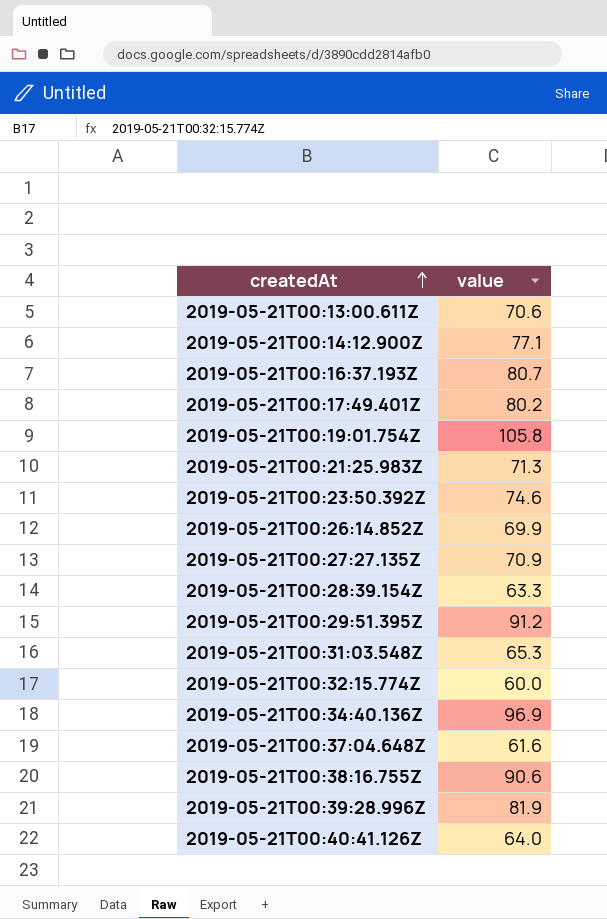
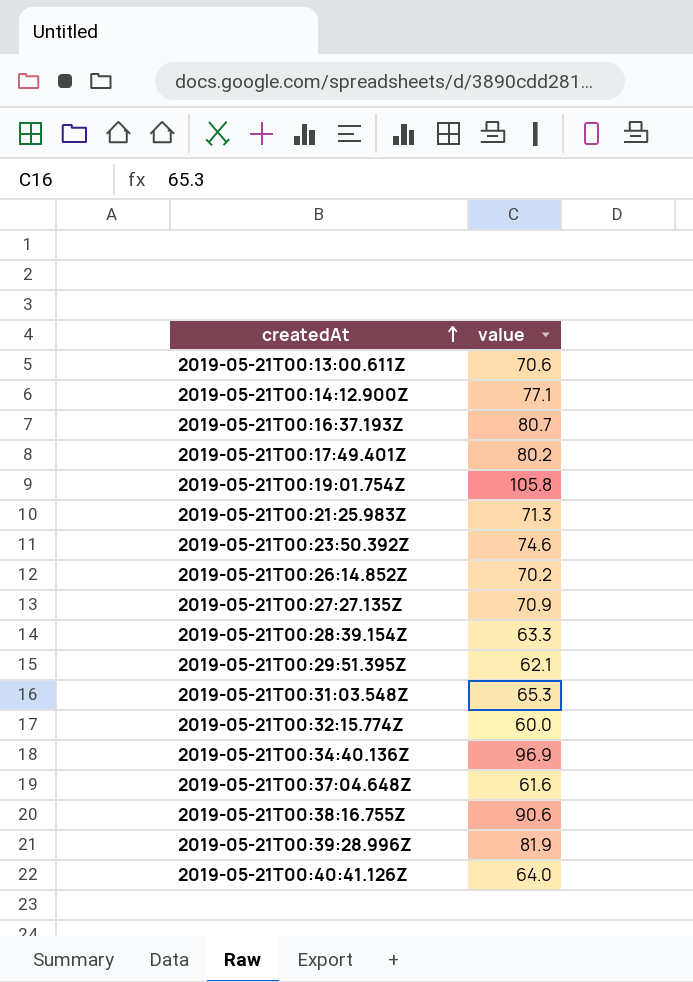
2019-05-21T00:26:14.852Z | value: 69.9 -> 70.2
2019-05-21T00:29:51.395Z | value: 91.2 -> 62.1

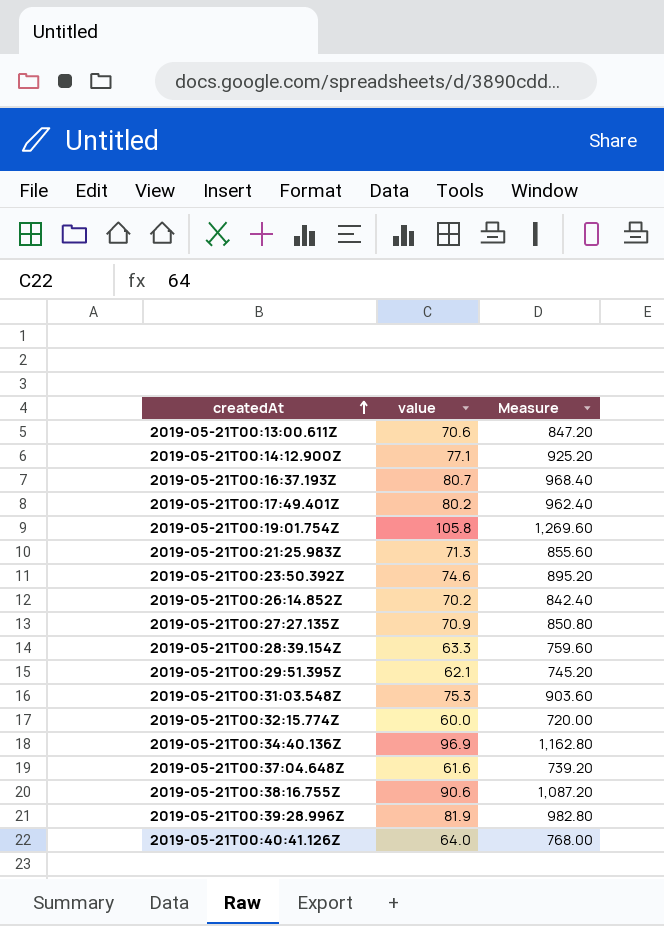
column Measure | formula: none -> [value] * 12
2019-05-21T00:31:03.548Z | value: 65.3 -> 75.3

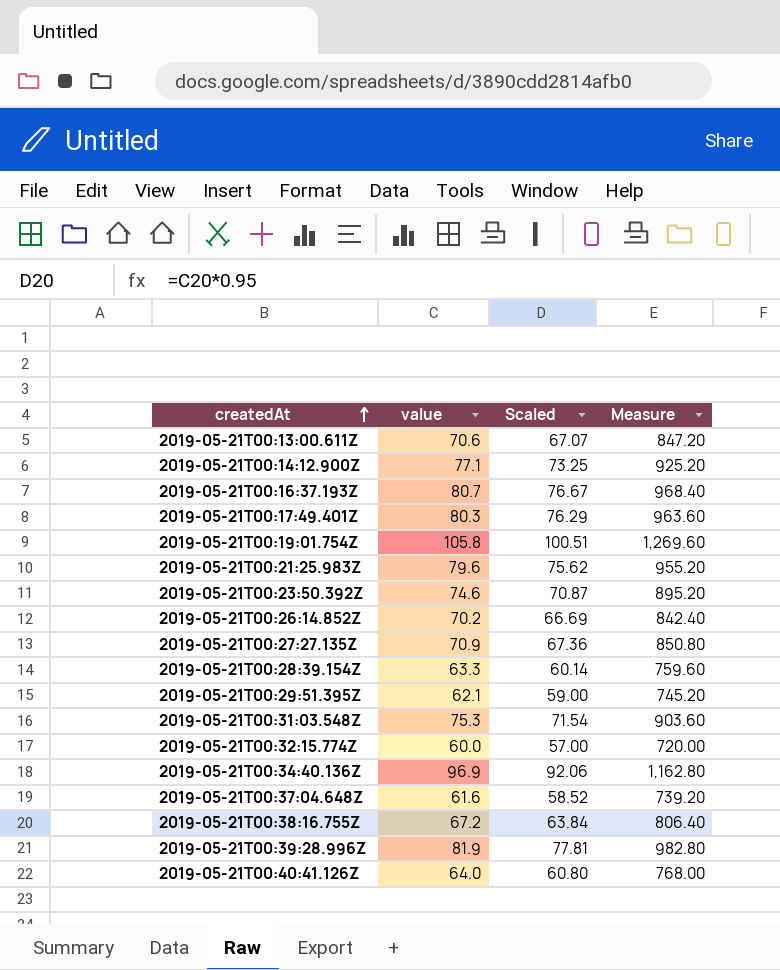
column Scaled | formula: none -> [value] * 0.95
2019-05-21T00:17:49.401Z | value: 80.2 -> 80.3
2019-05-21T00:17:49.401Z | Measure: 962.40 -> 963.60
2019-05-21T00:21:25.983Z | value: 71.3 -> 79.6
2019-05-21T00:21:25.983Z | Measure: 855.60 -> 955.20
2019-05-21T00:38:16.755Z | value: 90.6 -> 67.2
2019-05-21T00:38:16.755Z | Measure: 1,087.20 -> 806.40

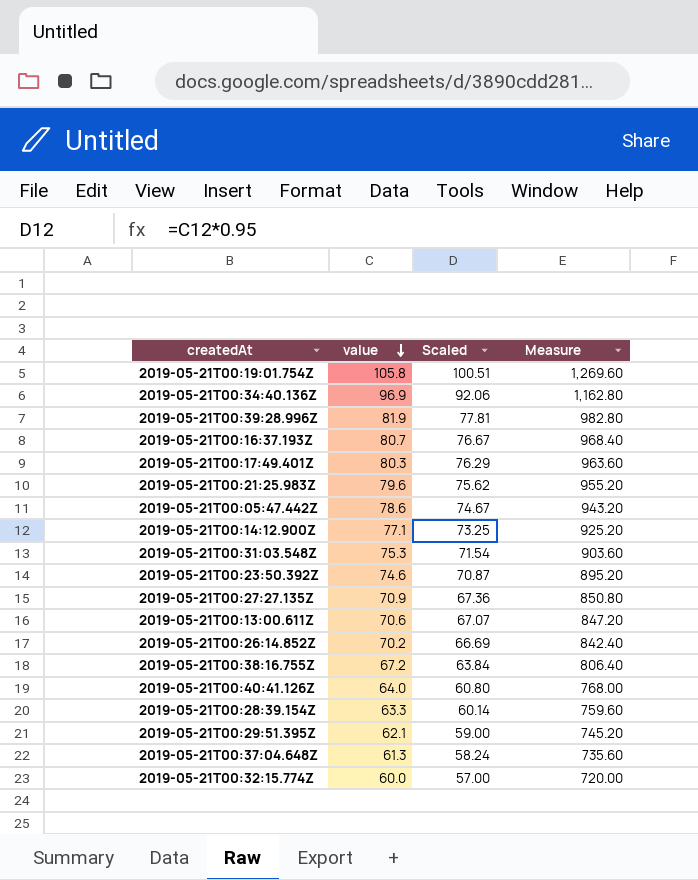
row order: createdAt ascending -> value descending
row 2019-05-21T00:05:47.442Z: none -> 78.6 | 74.67 | 943.20
2019-05-21T00:37:04.648Z | value: 61.6 -> 61.3
2019-05-21T00:37:04.648Z | Scaled: 58.52 -> 58.24
2019-05-21T00:37:04.648Z | Measure: 739.20 -> 735.60

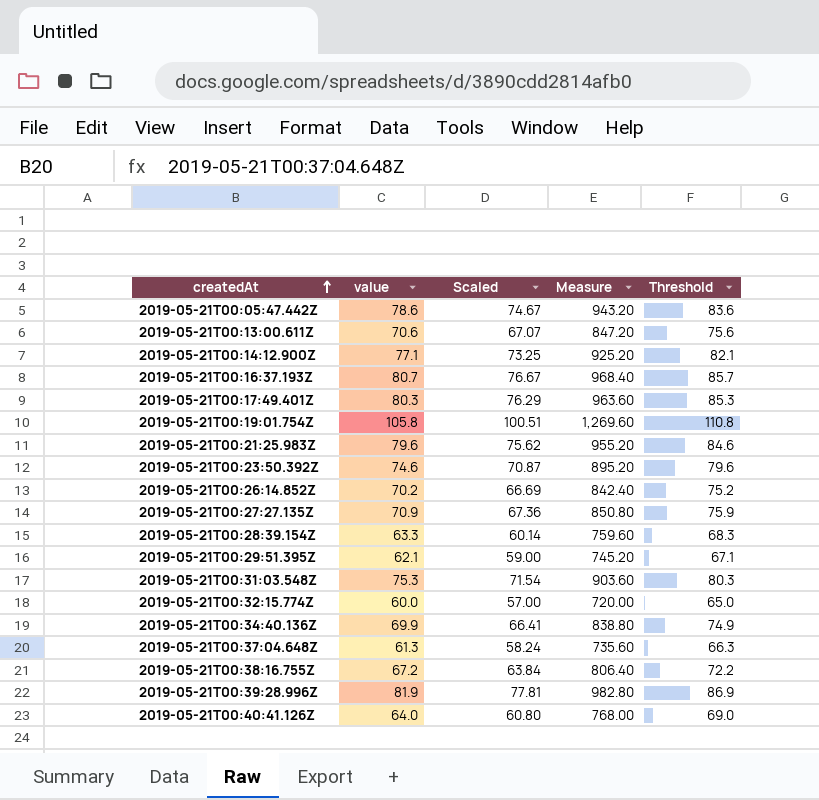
row order: value descending -> createdAt ascending
column Threshold | formula: none -> [value] + 5
2019-05-21T00:34:40.136Z | value: 96.9 -> 69.9
2019-05-21T00:34:40.136Z | Scaled: 92.06 -> 66.41
2019-05-21T00:34:40.136Z | Measure: 1,162.80 -> 838.80

